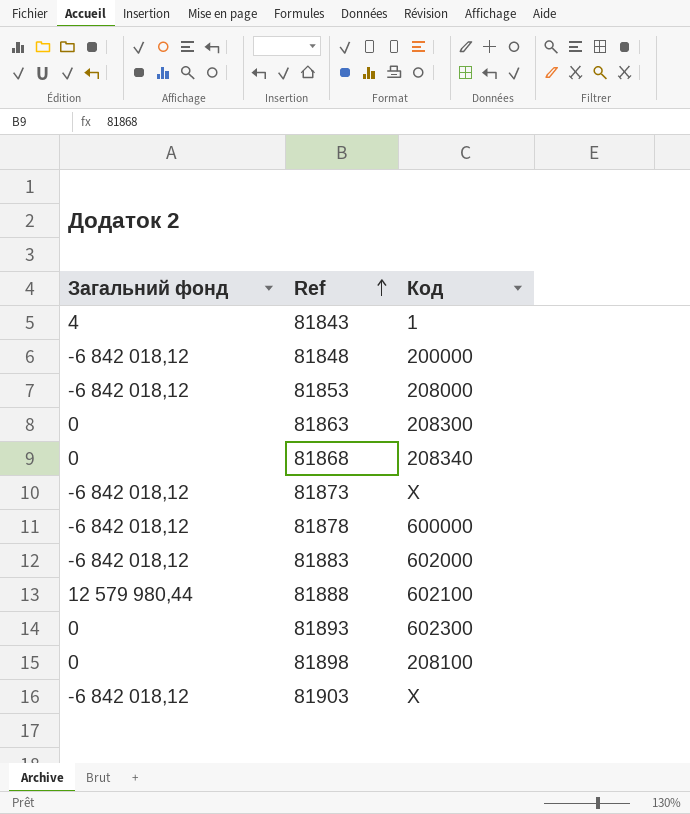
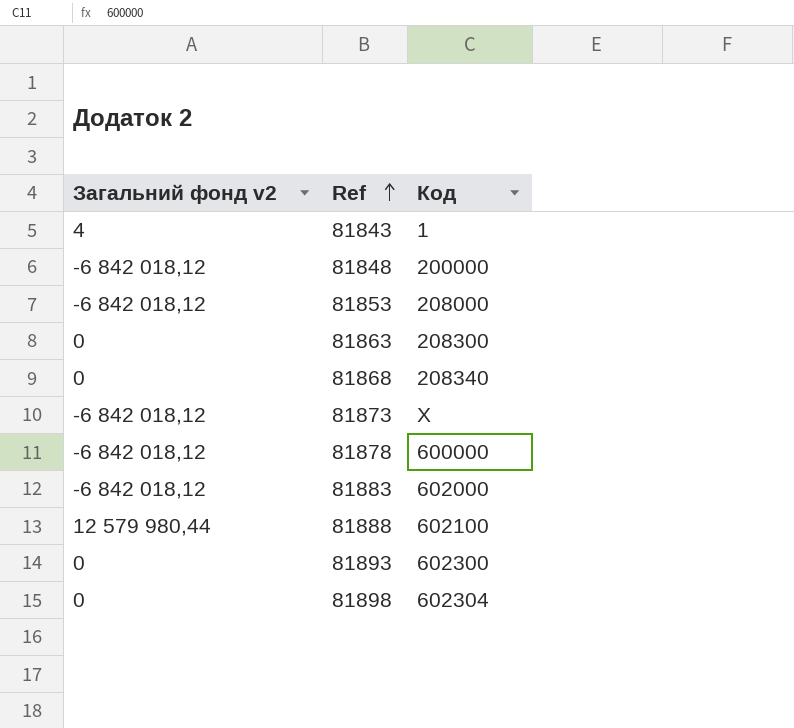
column name: Загальний фонд -> Загальний фонд v2
row 81903: -6 842 018,12 | X -> none
81898 | Код: 208100 -> 602304

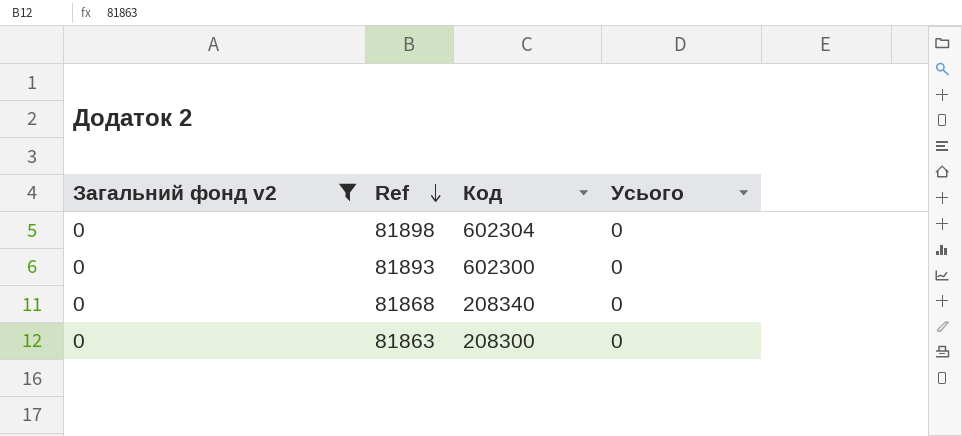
filter: none -> Загальний фонд v2 = 0
row order: Ref ascending -> Ref descending
column Усього | position: none -> 4

